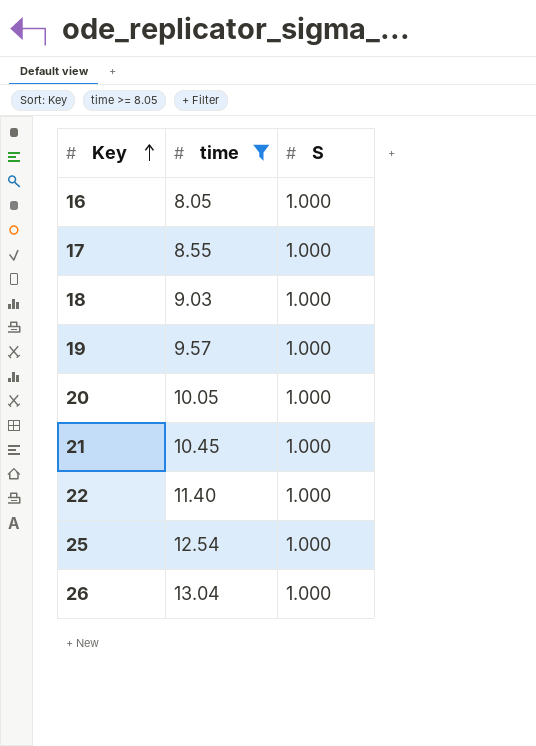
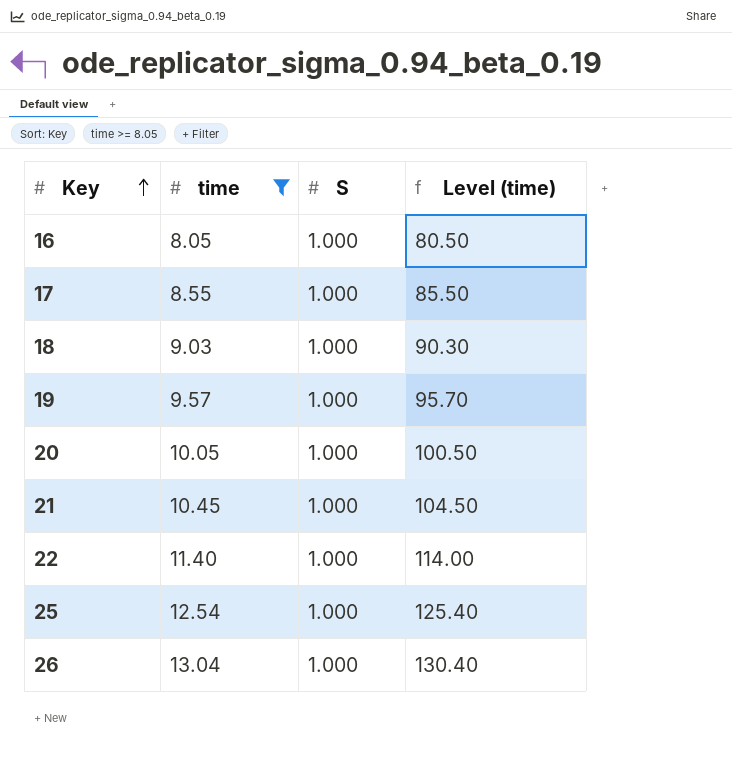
column Level (time) | formula: none -> [time] * 10

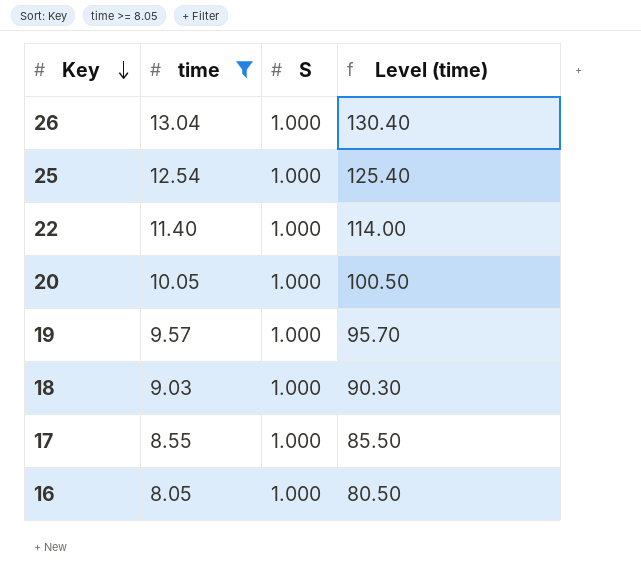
row order: Key ascending -> Key descending
row 21: 10.45 | 1.000 | 104.50 -> none

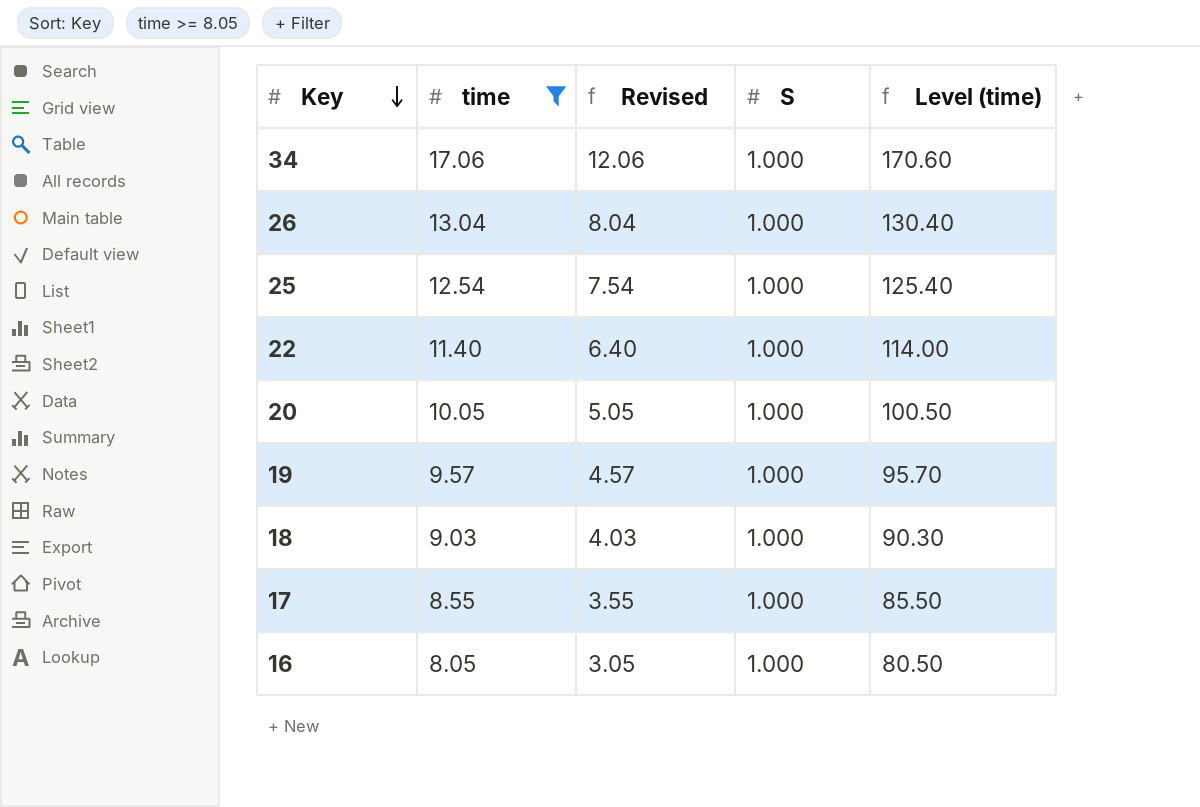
column Revised | formula: none -> [time] - 5
row 34: none -> 17.06 | 12.06 | 1.000 | 170.60

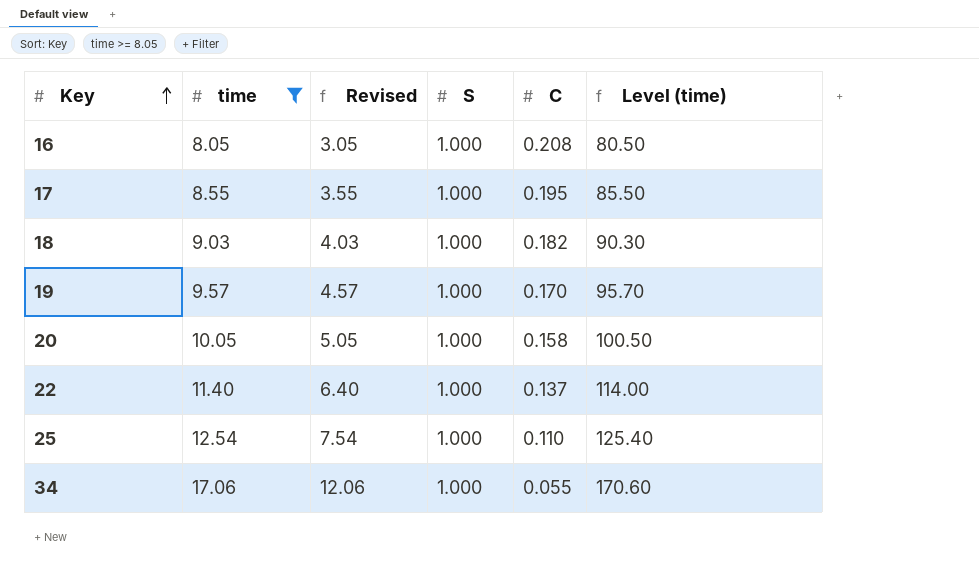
row order: Key descending -> Key ascending
column C | position: none -> 5
row 26: 13.04 | 8.04 | 1.000 | 130.40 -> none

